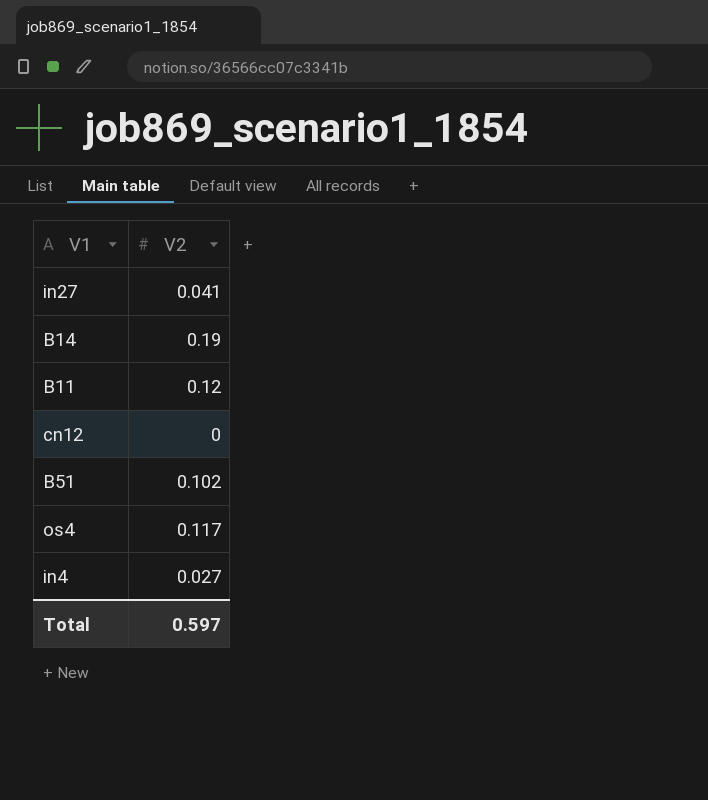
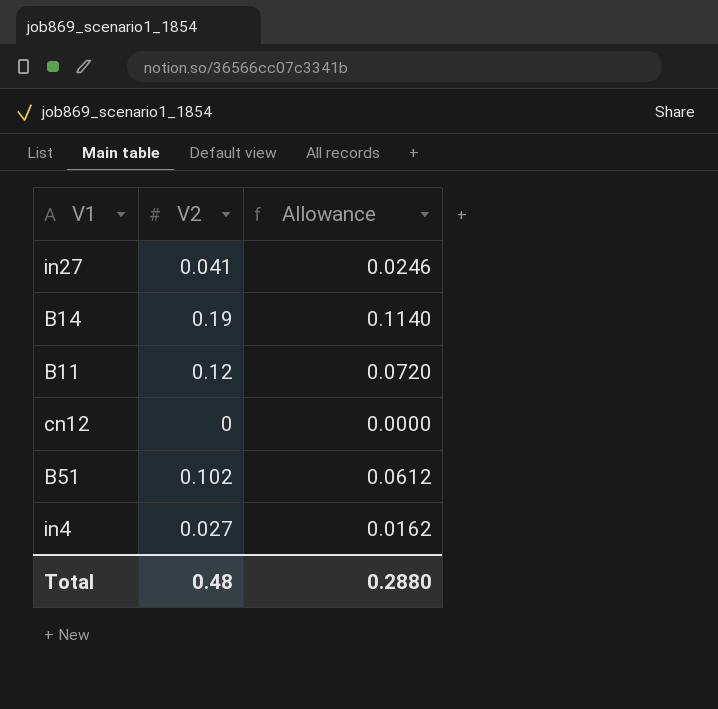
column Allowance | formula: none -> [V2] * 0.6
row os4: 0.117 -> none
Total | V2: 0.597 -> 0.48

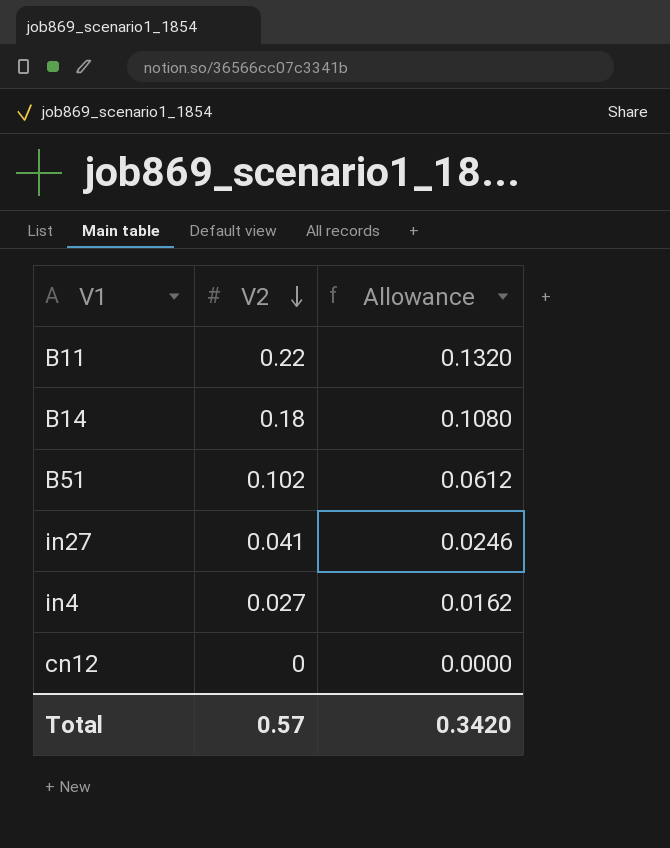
row order: none -> V2 descending
B11 | V2: 0.12 -> 0.22
B11 | Allowance: 0.0720 -> 0.1320
B14 | V2: 0.19 -> 0.18
B14 | Allowance: 0.1140 -> 0.1080
Total | V2: 0.48 -> 0.57
Total | Allowance: 0.2880 -> 0.3420

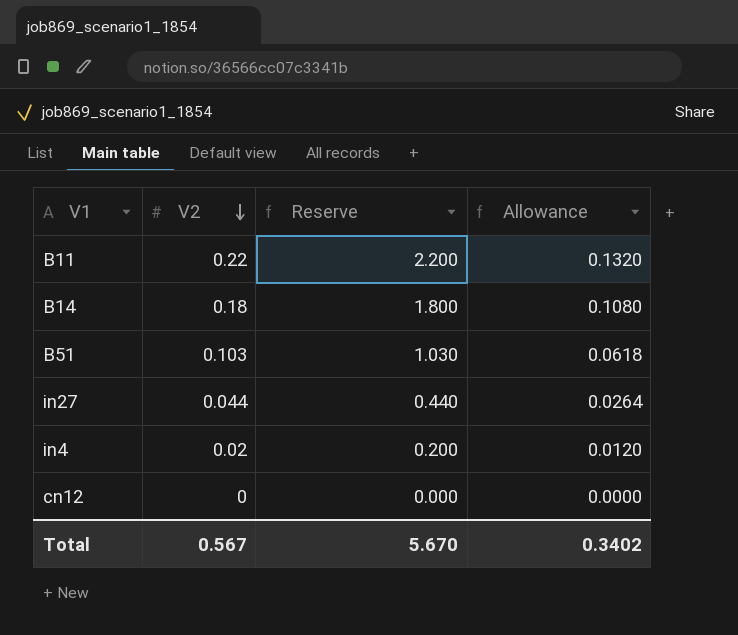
column Reserve | formula: none -> [V2] * 10
B51 | V2: 0.102 -> 0.103
B51 | Allowance: 0.0612 -> 0.0618
in27 | V2: 0.041 -> 0.044
in27 | Allowance: 0.0246 -> 0.0264
in4 | V2: 0.027 -> 0.02
in4 | Allowance: 0.0162 -> 0.0120
Total | V2: 0.57 -> 0.567
Total | Allowance: 0.3420 -> 0.3402

